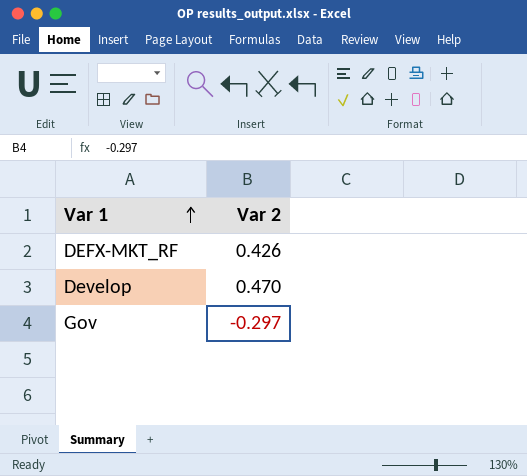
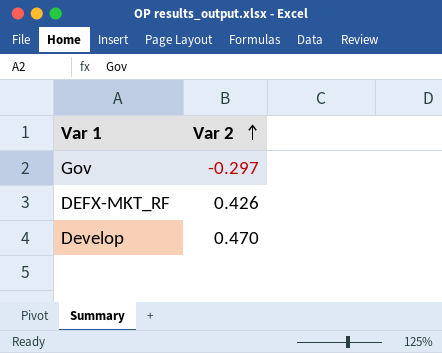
row order: Var 1 ascending -> Var 2 ascending

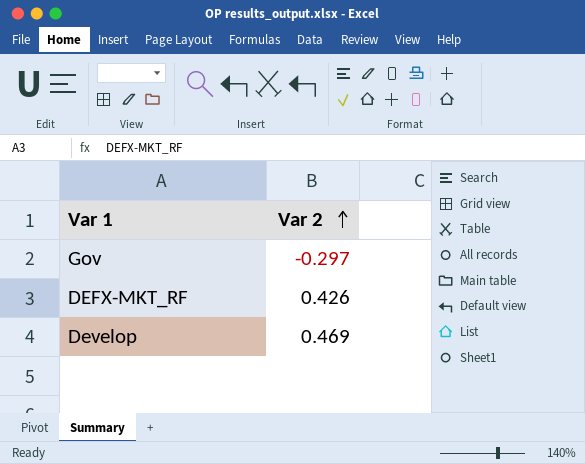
Develop | Var 2: 0.470 -> 0.469

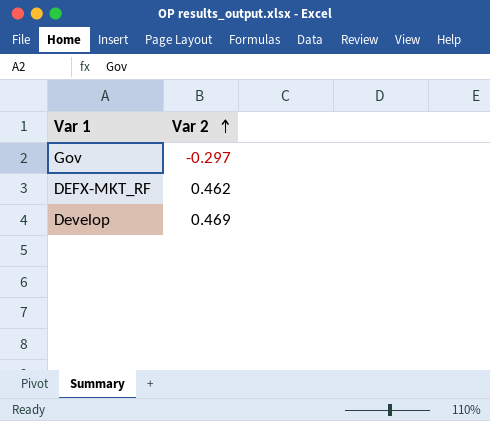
DEFX-MKT_RF | Var 2: 0.426 -> 0.462

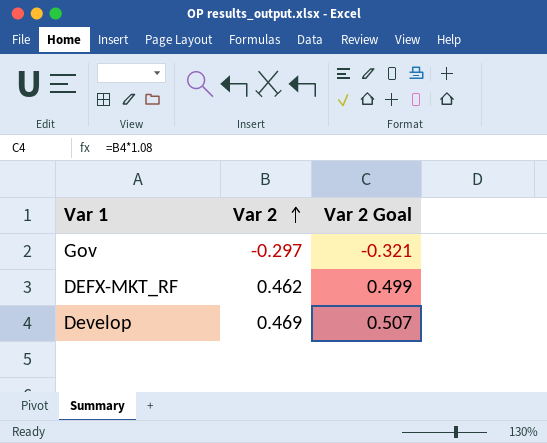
column Var 2 Goal | formula: none -> [Var 2] * 1.08

